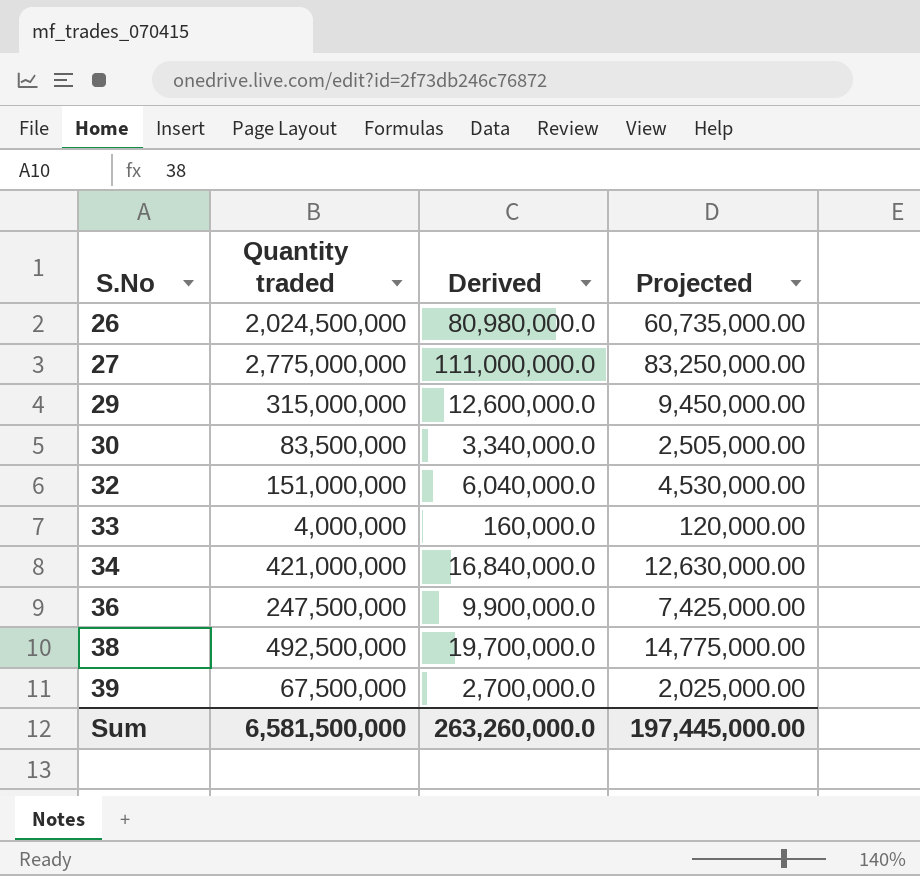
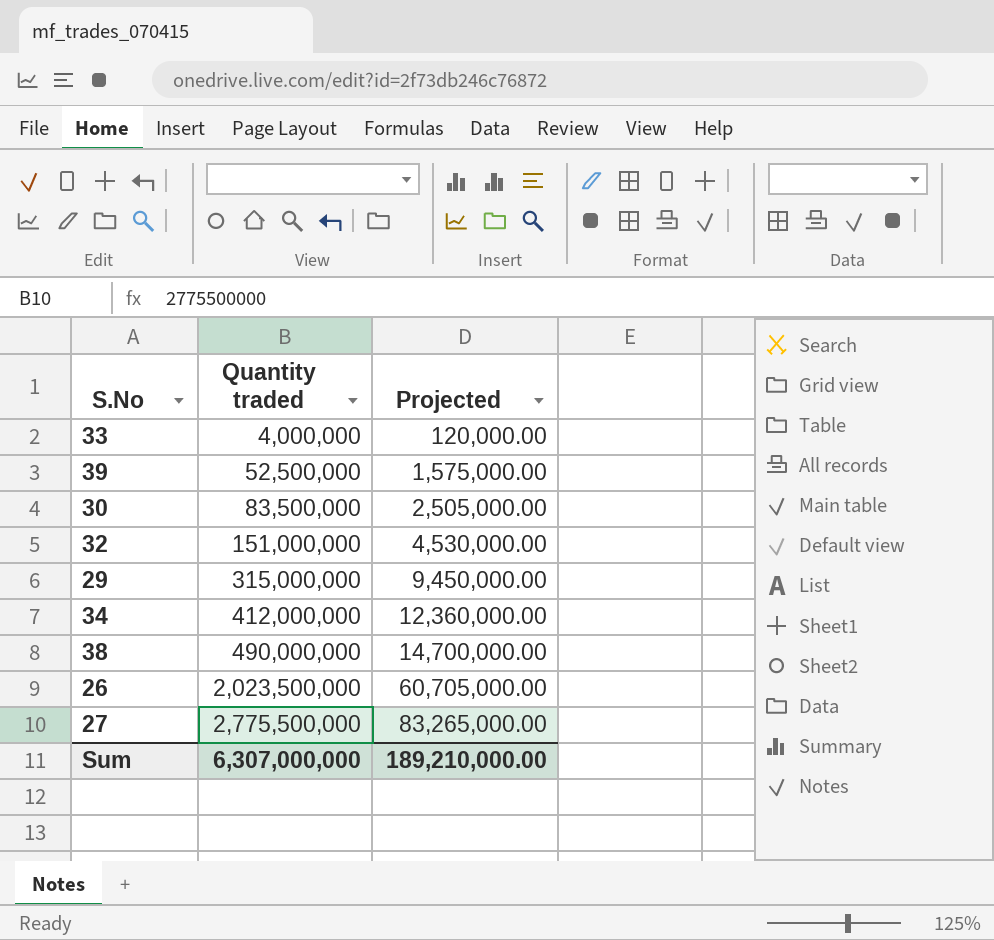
row order: S.No ascending -> Quantity traded ascending
column Derived | formula: [Quantity traded] * 0.04 -> none
row 36: 247,500,000 | 9,900,000.0 | 7,425,000.00 -> none
39 | Quantity traded: 67,500,000 -> 52,500,000
39 | Projected: 2,025,000.00 -> 1,575,000.00
34 | Quantity traded: 421,000,000 -> 412,000,000
34 | Projected: 12,630,000.00 -> 12,360,000.00
38 | Quantity traded: 492,500,000 -> 490,000,000
38 | Projected: 14,775,000.00 -> 14,700,000.00
26 | Quantity traded: 2,024,500,000 -> 2,023,500,000
26 | Projected: 60,735,000.00 -> 60,705,000.00
27 | Quantity traded: 2,775,000,000 -> 2,775,500,000
27 | Projected: 83,250,000.00 -> 83,265,000.00
Sum | Quantity traded: 6,581,500,000 -> 6,307,000,000
Sum | Projected: 197,445,000.00 -> 189,210,000.00

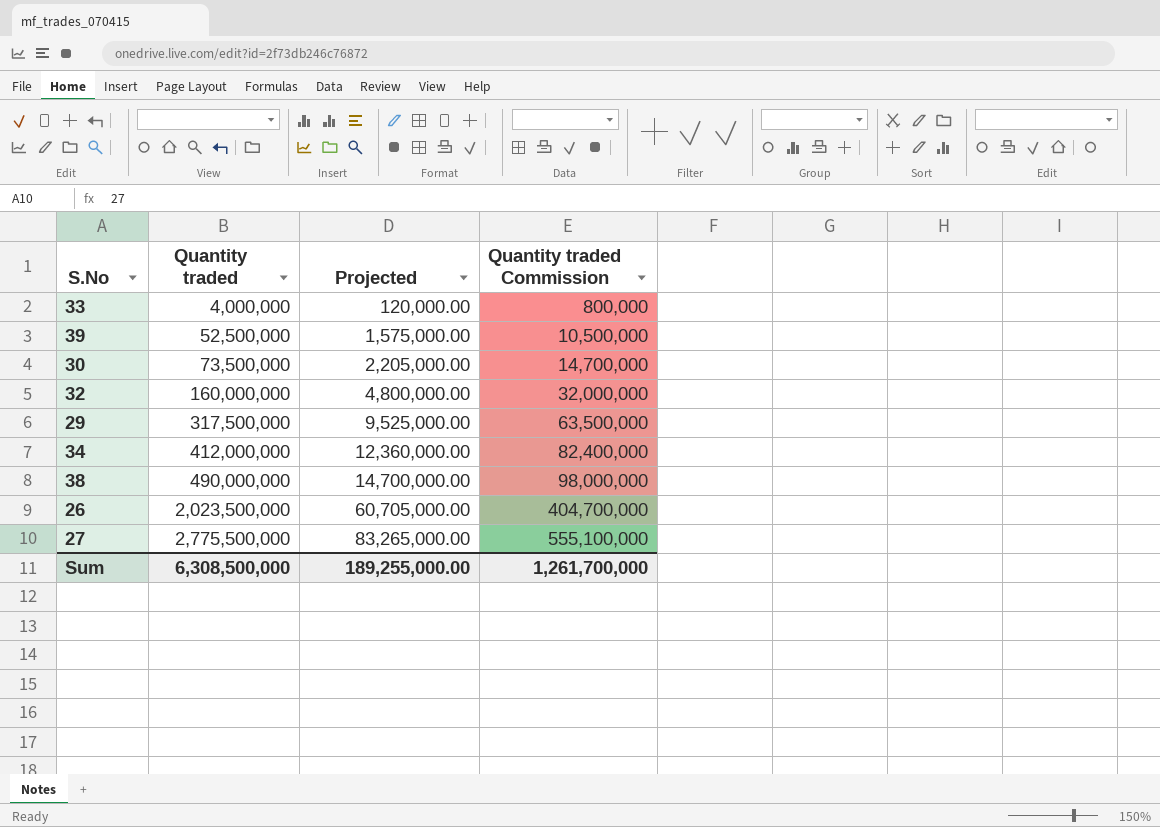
column Quantity traded Commission | formula: none -> [Quantity traded] * 0.2
30 | Quantity traded: 83,500,000 -> 73,500,000
30 | Projected: 2,505,000.00 -> 2,205,000.00
32 | Quantity traded: 151,000,000 -> 160,000,000
32 | Projected: 4,530,000.00 -> 4,800,000.00
29 | Quantity traded: 315,000,000 -> 317,500,000
29 | Projected: 9,450,000.00 -> 9,525,000.00
Sum | Quantity traded: 6,307,000,000 -> 6,308,500,000
Sum | Projected: 189,210,000.00 -> 189,255,000.00

